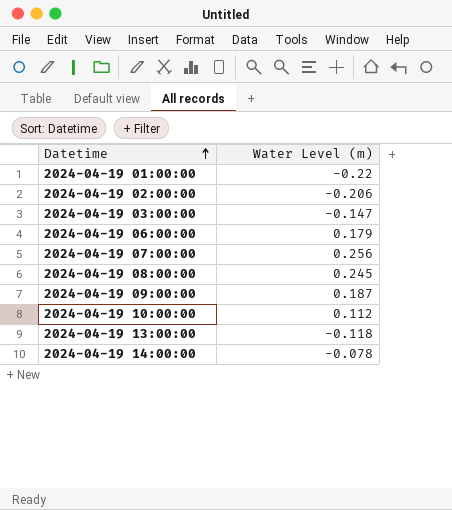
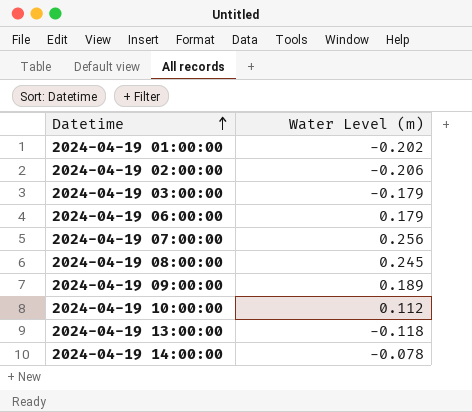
2024-04-19 01:00:00 | Water Level (m): -0.22 -> -0.202
2024-04-19 03:00:00 | Water Level (m): -0.147 -> -0.179
2024-04-19 09:00:00 | Water Level (m): 0.187 -> 0.189

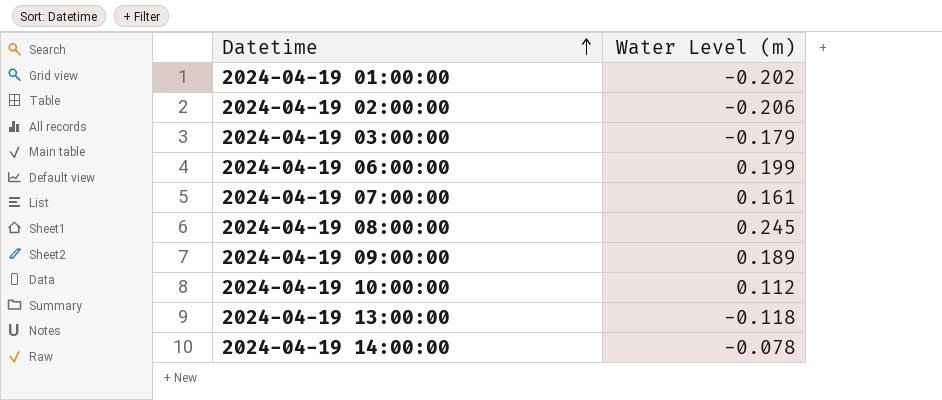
2024-04-19 06:00:00 | Water Level (m): 0.179 -> 0.199
2024-04-19 07:00:00 | Water Level (m): 0.256 -> 0.161

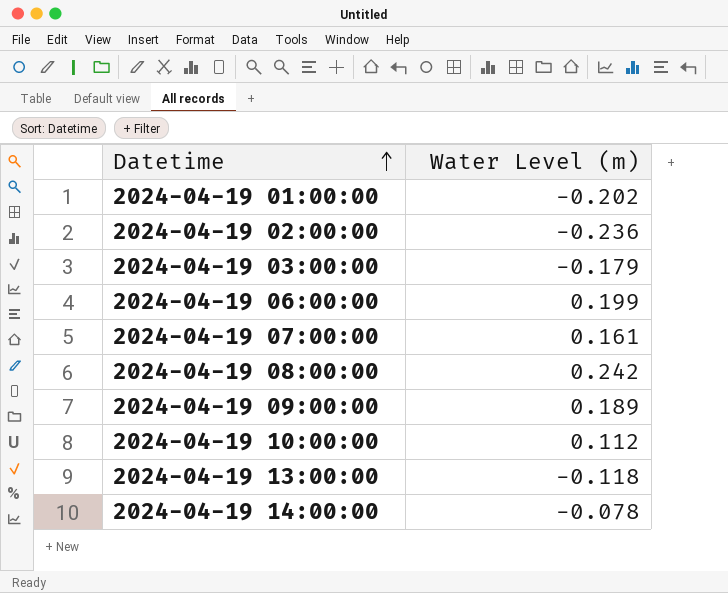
2024-04-19 02:00:00 | Water Level (m): -0.206 -> -0.236
2024-04-19 08:00:00 | Water Level (m): 0.245 -> 0.242

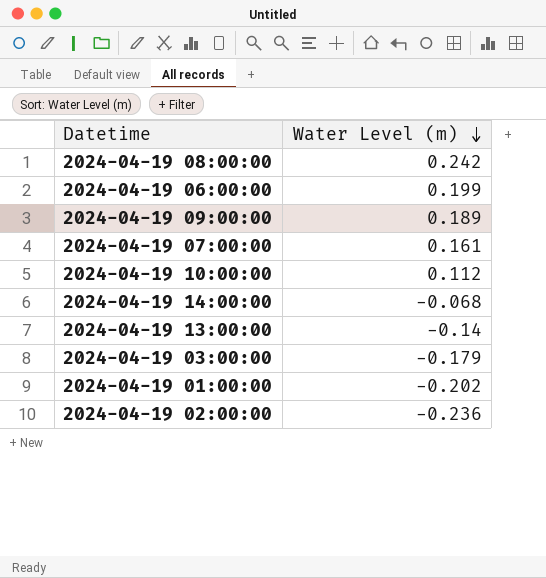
row order: Datetime ascending -> Water Level (m) descending
2024-04-19 14:00:00 | Water Level (m): -0.078 -> -0.068
2024-04-19 13:00:00 | Water Level (m): -0.118 -> -0.14

